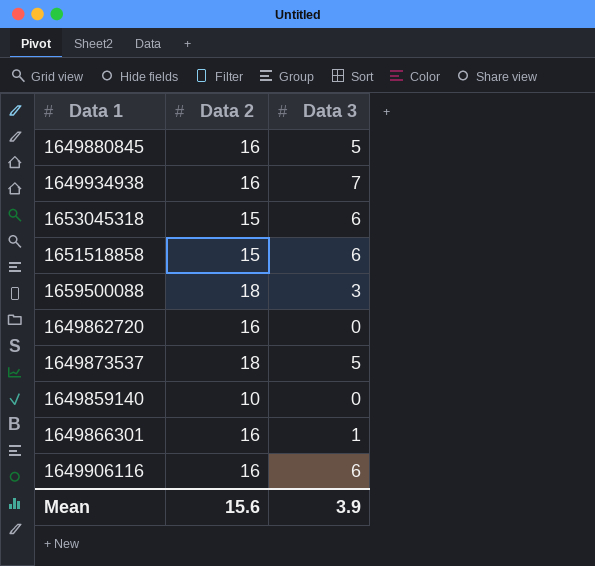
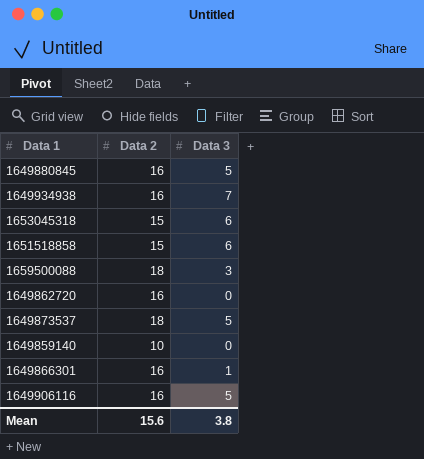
1649906116 | Data 3: 6 -> 5
Mean | Data 3: 3.9 -> 3.8

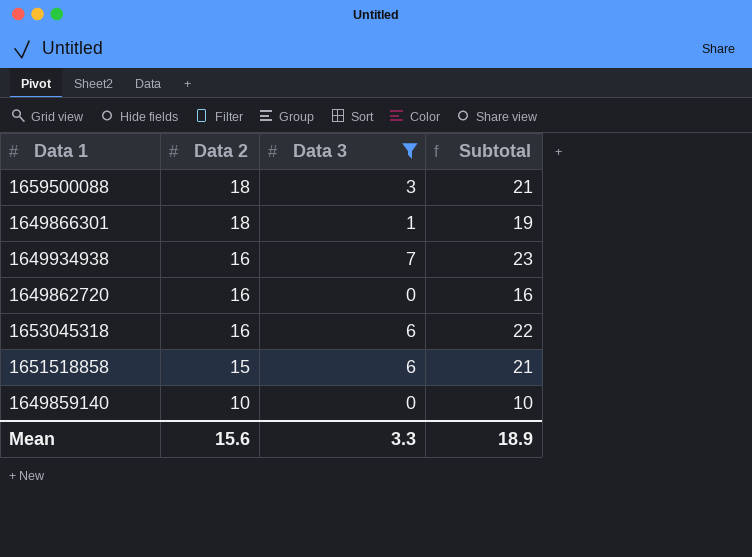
filter: none -> Data 3 != 5
row order: none -> Data 2 descending
column Subtotal | formula: none -> [Data 2] + [Data 3]
1649866301 | Data 2: 16 -> 18
1653045318 | Data 2: 15 -> 16
Mean | Data 3: 3.8 -> 3.3

